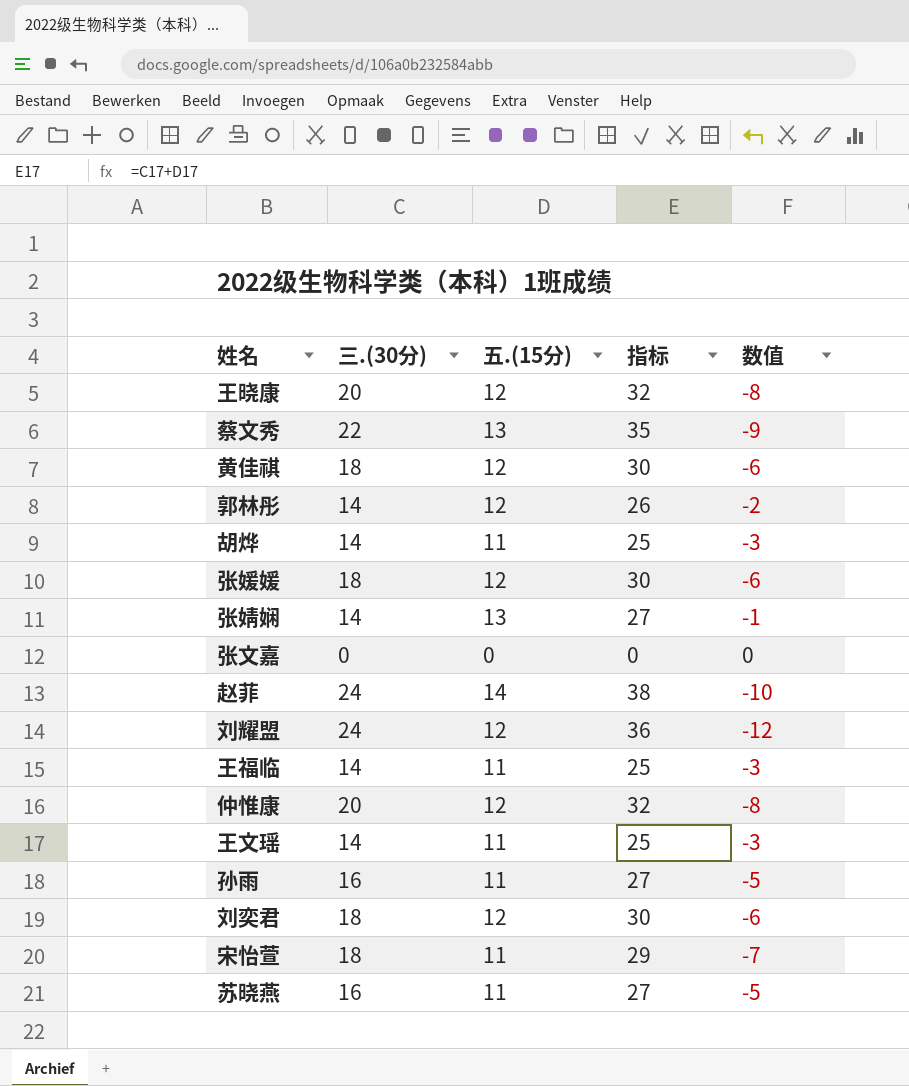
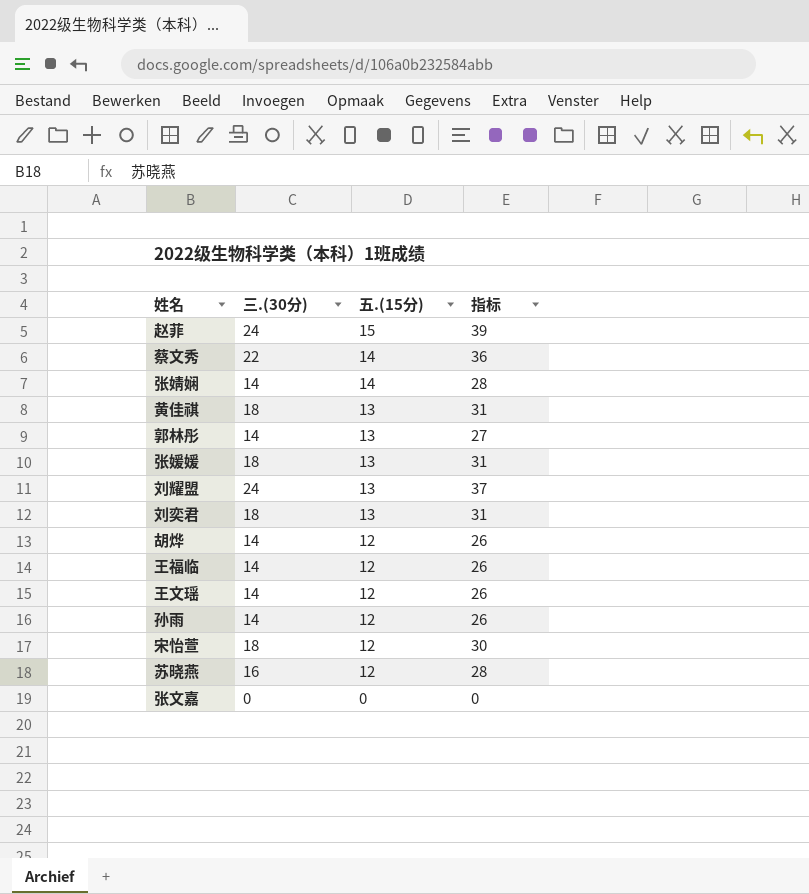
row order: none -> 五.(15分) descending
column 数值 | formula: [五.(15分)] - [三.(30分)] -> none
row 王晓康: 20 | 12 | 32 | -8 -> none
row 仲惟康: 20 | 12 | 32 | -8 -> none
赵菲 | 五.(15分): 14 -> 15
赵菲 | 指标: 38 -> 39
蔡文秀 | 五.(15分): 13 -> 14
蔡文秀 | 指标: 35 -> 36
张婧娴 | 五.(15分): 13 -> 14
张婧娴 | 指标: 27 -> 28
黄佳祺 | 五.(15分): 12 -> 13
黄佳祺 | 指标: 30 -> 31
郭林彤 | 五.(15分): 12 -> 13
郭林彤 | 指标: 26 -> 27
张媛媛 | 五.(15分): 12 -> 13
张媛媛 | 指标: 30 -> 31
刘耀盟 | 五.(15分): 12 -> 13
刘耀盟 | 指标: 36 -> 37
刘奕君 | 五.(15分): 12 -> 13
刘奕君 | 指标: 30 -> 31
胡烨 | 五.(15分): 11 -> 12
胡烨 | 指标: 25 -> 26
王福临 | 五.(15分): 11 -> 12
王福临 | 指标: 25 -> 26
王文瑶 | 五.(15分): 11 -> 12
王文瑶 | 指标: 25 -> 26
孙雨 | 三.(30分): 16 -> 14
孙雨 | 五.(15分): 11 -> 12
孙雨 | 指标: 27 -> 26
宋怡萱 | 五.(15分): 11 -> 12
宋怡萱 | 指标: 29 -> 30
苏晓燕 | 五.(15分): 11 -> 12
苏晓燕 | 指标: 27 -> 28

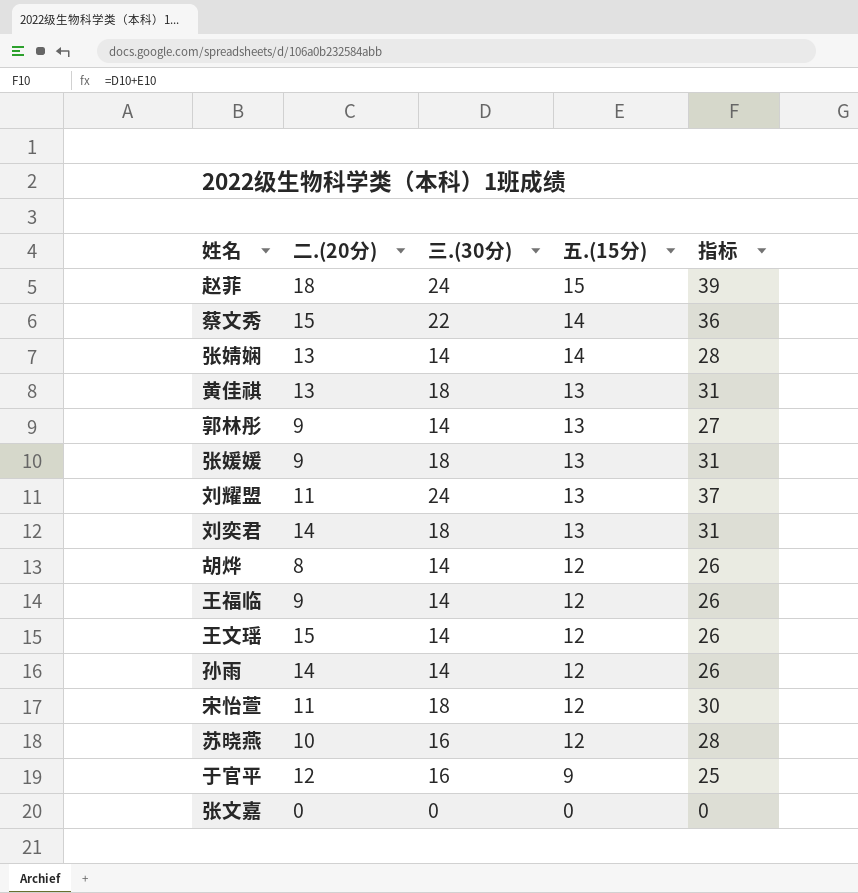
column 二.(20分) | position: none -> 2
row 于官平: none -> 12 | 16 | 9 | 25

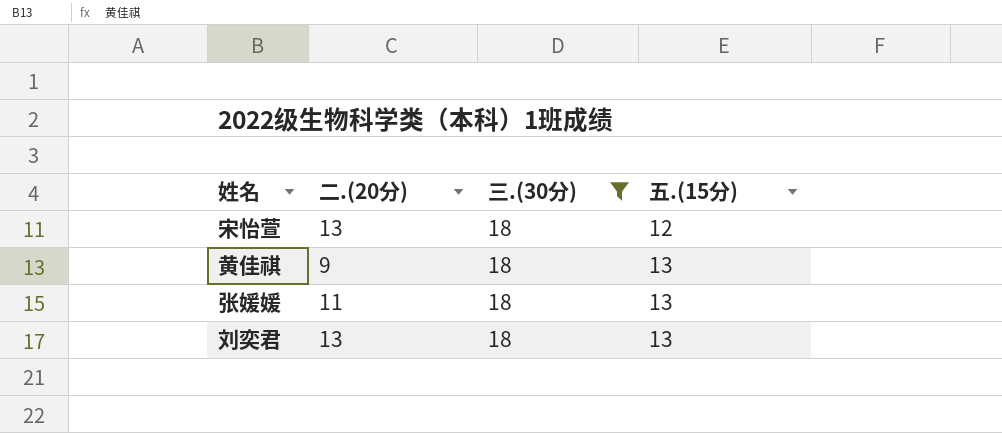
filter: none -> 三.(30分) = 18
row order: 五.(15分) descending -> 五.(15分) ascending
column 指标 | formula: [三.(30分)] + [五.(15分)] -> none
宋怡萱 | 二.(20分): 11 -> 13
黄佳祺 | 二.(20分): 13 -> 9
张媛媛 | 二.(20分): 9 -> 11
刘奕君 | 二.(20分): 14 -> 13

